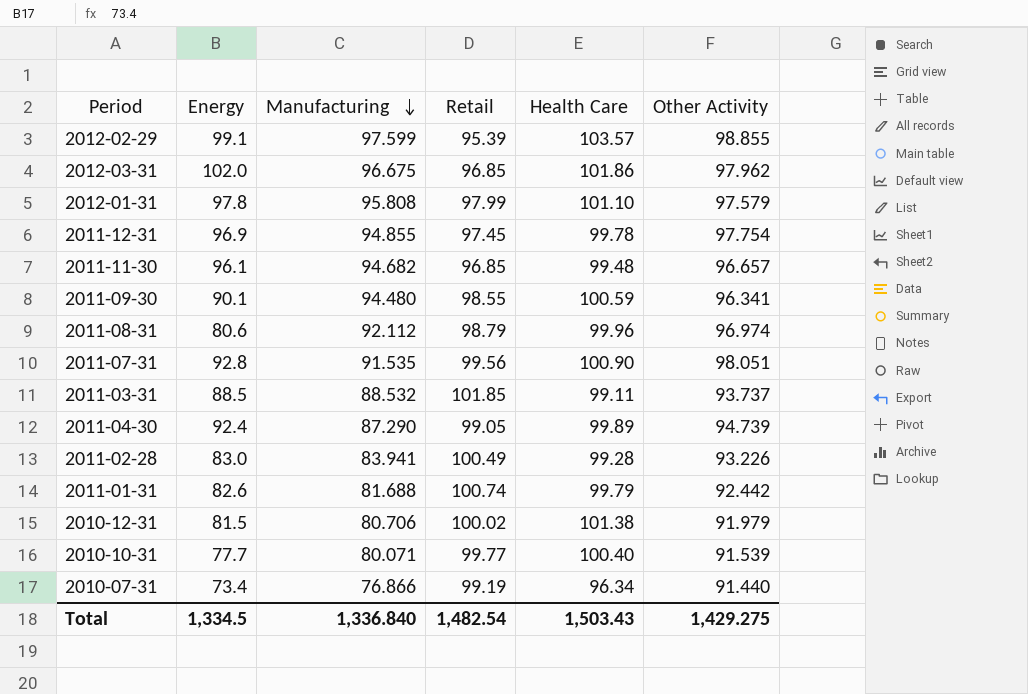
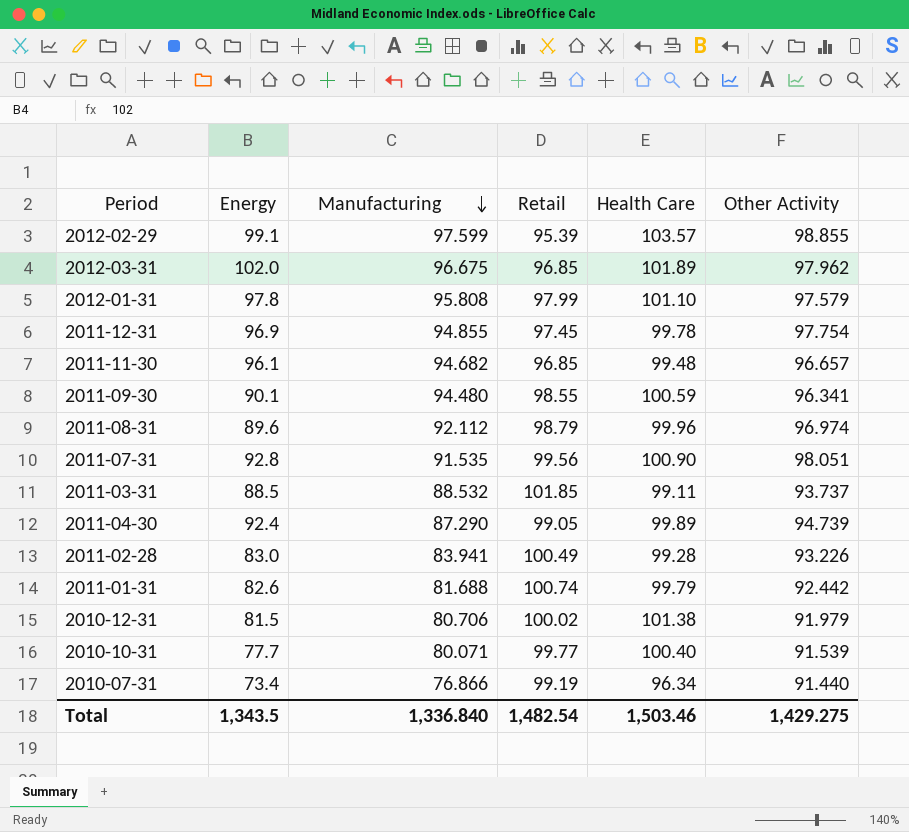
2012-03-31 | Health Care: 101.86 -> 101.89
2011-08-31 | Energy: 80.6 -> 89.6
Total | Energy: 1,334.5 -> 1,343.5
Total | Health Care: 1,503.43 -> 1,503.46

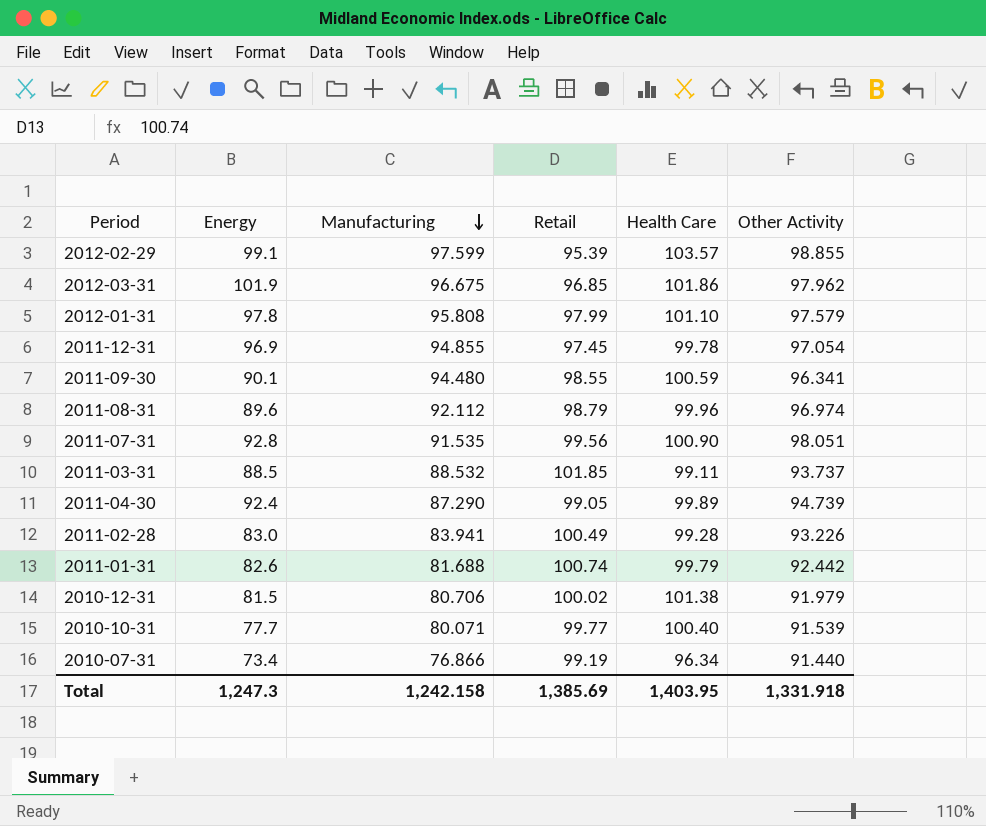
row 2011-11-30: 96.1 | 94.682 | 96.85 | 99.48 | 96.657 -> none
2012-03-31 | Energy: 102.0 -> 101.9
2012-03-31 | Health Care: 101.89 -> 101.86
2011-12-31 | Other Activity: 97.754 -> 97.054
Total | Energy: 1,343.5 -> 1,247.3
Total | Manufacturing: 1,336.840 -> 1,242.158
Total | Retail: 1,482.54 -> 1,385.69
Total | Health Care: 1,503.46 -> 1,403.95
Total | Other Activity: 1,429.275 -> 1,331.918

